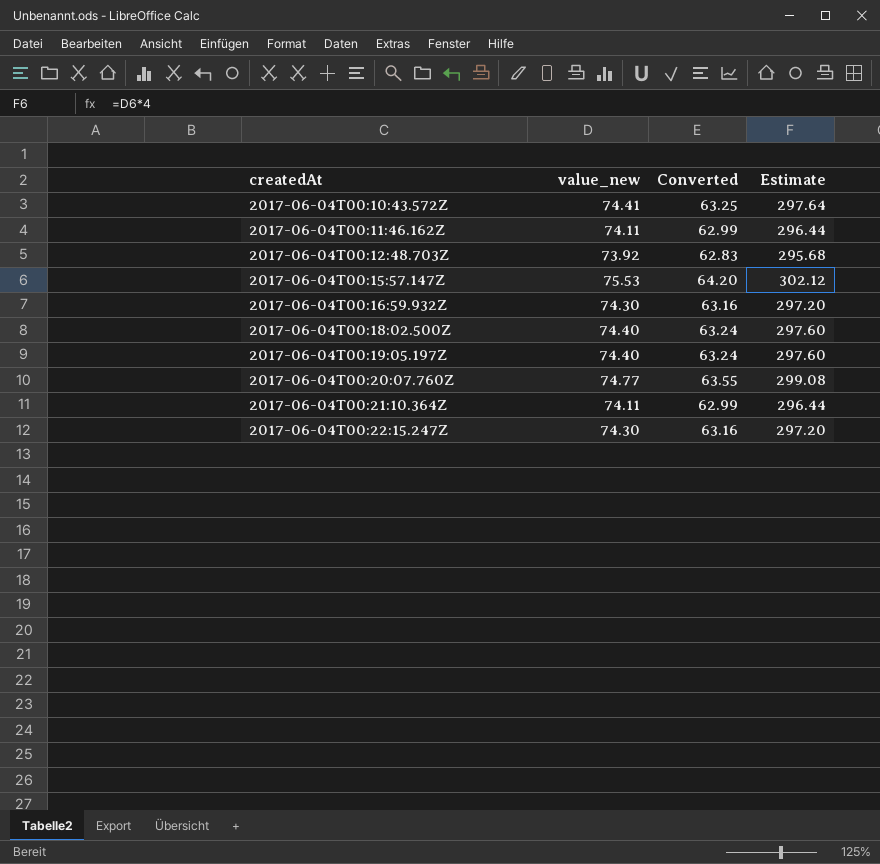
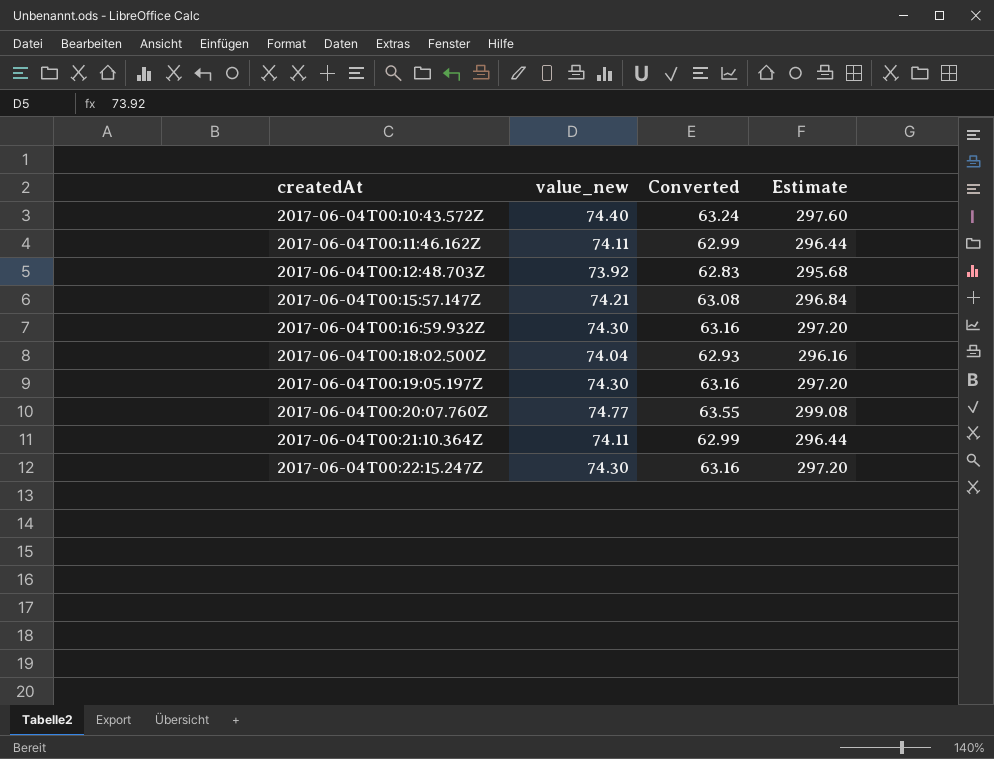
2017-06-04T00:10:43.572Z | value_new: 74.41 -> 74.40
2017-06-04T00:10:43.572Z | Converted: 63.25 -> 63.24
2017-06-04T00:10:43.572Z | Estimate: 297.64 -> 297.60
2017-06-04T00:15:57.147Z | value_new: 75.53 -> 74.21
2017-06-04T00:15:57.147Z | Converted: 64.20 -> 63.08
2017-06-04T00:15:57.147Z | Estimate: 302.12 -> 296.84
2017-06-04T00:18:02.500Z | value_new: 74.40 -> 74.04
2017-06-04T00:18:02.500Z | Converted: 63.24 -> 62.93
2017-06-04T00:18:02.500Z | Estimate: 297.60 -> 296.16
2017-06-04T00:19:05.197Z | value_new: 74.40 -> 74.30
2017-06-04T00:19:05.197Z | Converted: 63.24 -> 63.16
2017-06-04T00:19:05.197Z | Estimate: 297.60 -> 297.20

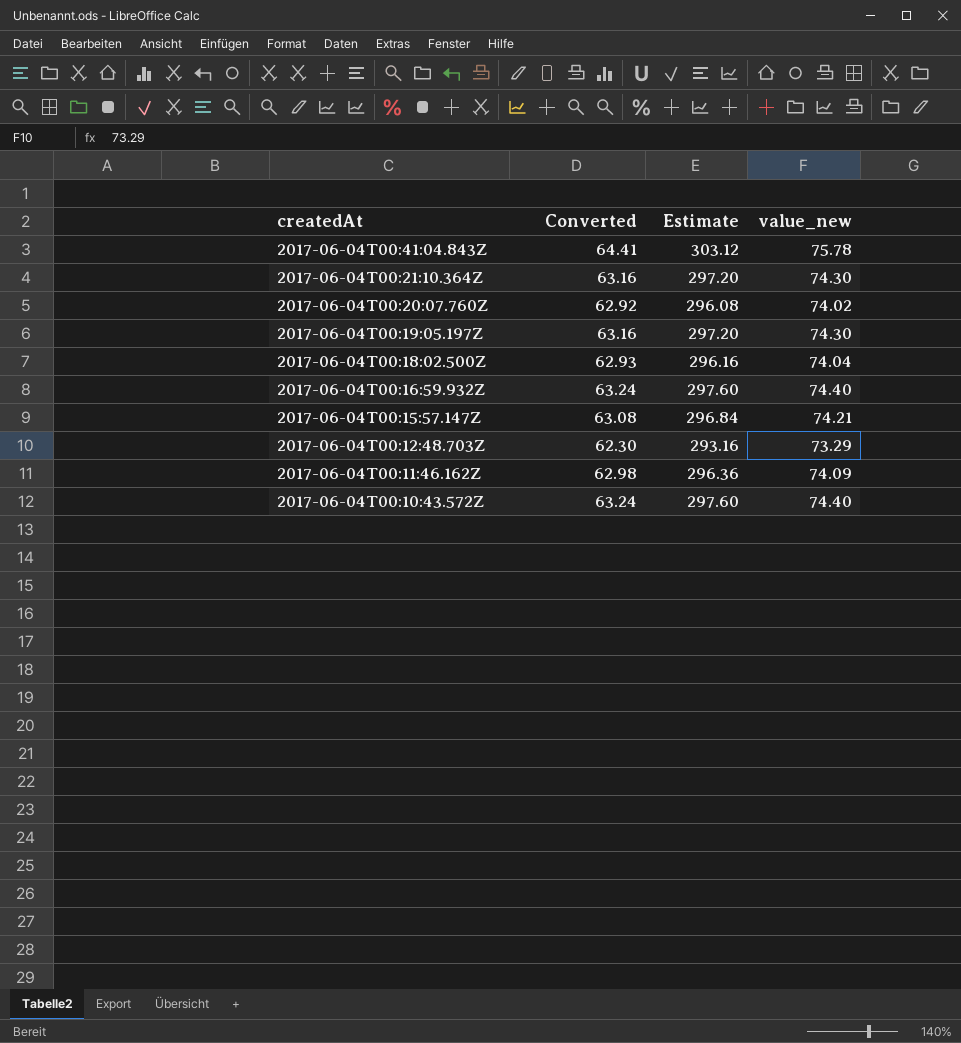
row order: createdAt ascending -> createdAt descending
column value_new | position: 2 -> 4
row 2017-06-04T00:22:15.247Z: 74.30 | 63.16 | 297.20 -> none
row 2017-06-04T00:41:04.843Z: none -> 64.41 | 303.12 | 75.78
2017-06-04T00:21:10.364Z | Converted: 62.99 -> 63.16
2017-06-04T00:21:10.364Z | Estimate: 296.44 -> 297.20
2017-06-04T00:21:10.364Z | value_new: 74.11 -> 74.30
2017-06-04T00:20:07.760Z | Converted: 63.55 -> 62.92
2017-06-04T00:20:07.760Z | Estimate: 299.08 -> 296.08
2017-06-04T00:20:07.760Z | value_new: 74.77 -> 74.02
2017-06-04T00:16:59.932Z | Converted: 63.16 -> 63.24
2017-06-04T00:16:59.932Z | Estimate: 297.20 -> 297.60
2017-06-04T00:16:59.932Z | value_new: 74.30 -> 74.40
2017-06-04T00:12:48.703Z | Converted: 62.83 -> 62.30
2017-06-04T00:12:48.703Z | Estimate: 295.68 -> 293.16
2017-06-04T00:12:48.703Z | value_new: 73.92 -> 73.29
2017-06-04T00:11:46.162Z | Converted: 62.99 -> 62.98
2017-06-04T00:11:46.162Z | Estimate: 296.44 -> 296.36
2017-06-04T00:11:46.162Z | value_new: 74.11 -> 74.09

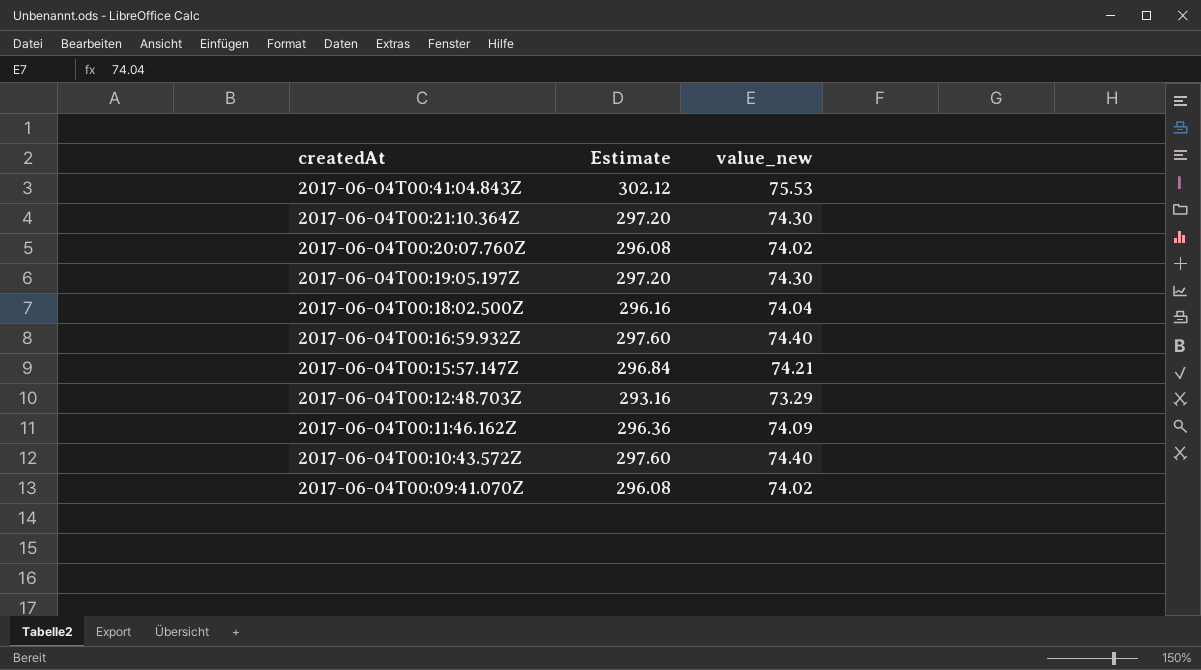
column Converted | formula: [value_new] * 0.85 -> none
2017-06-04T00:41:04.843Z | Estimate: 303.12 -> 302.12
2017-06-04T00:41:04.843Z | value_new: 75.78 -> 75.53
row 2017-06-04T00:09:41.070Z: none -> 296.08 | 74.02

